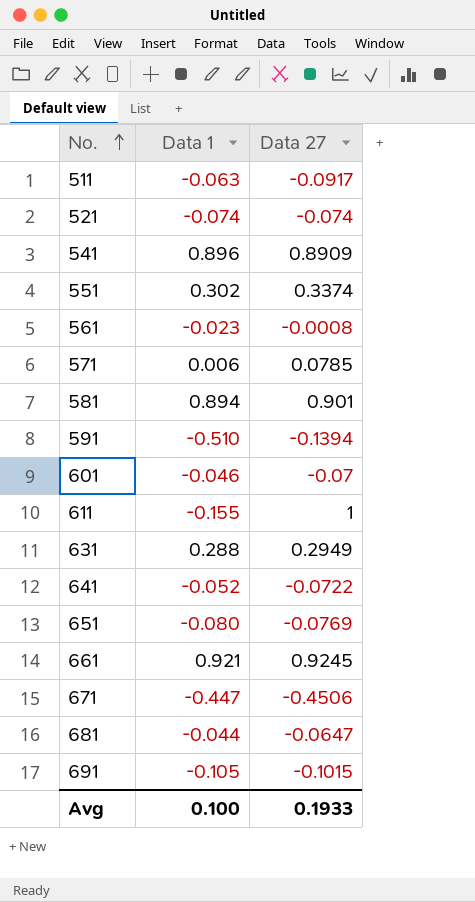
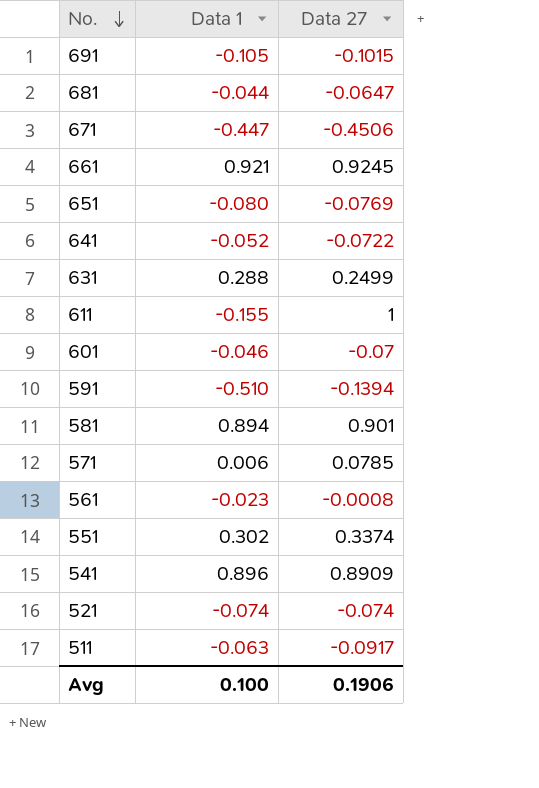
row order: No. ascending -> No. descending
631 | Data 27: 0.2949 -> 0.2499
Avg | Data 27: 0.1933 -> 0.1906

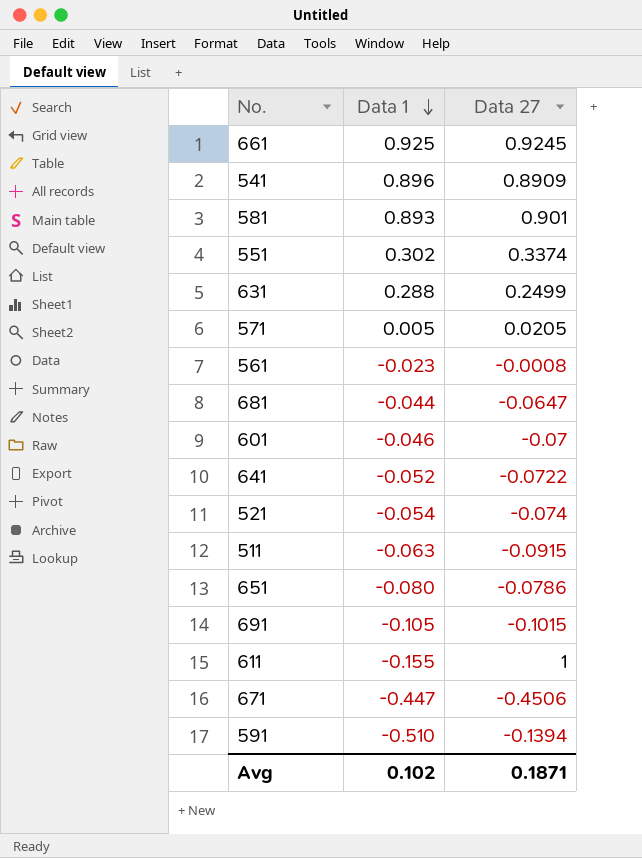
row order: No. descending -> Data 1 descending
661 | Data 1: 0.921 -> 0.925
581 | Data 1: 0.894 -> 0.893
571 | Data 1: 0.006 -> 0.005
571 | Data 27: 0.0785 -> 0.0205
521 | Data 1: -0.074 -> -0.054
511 | Data 27: -0.0917 -> -0.0915
651 | Data 27: -0.0769 -> -0.0786
Avg | Data 1: 0.100 -> 0.102
Avg | Data 27: 0.1906 -> 0.1871

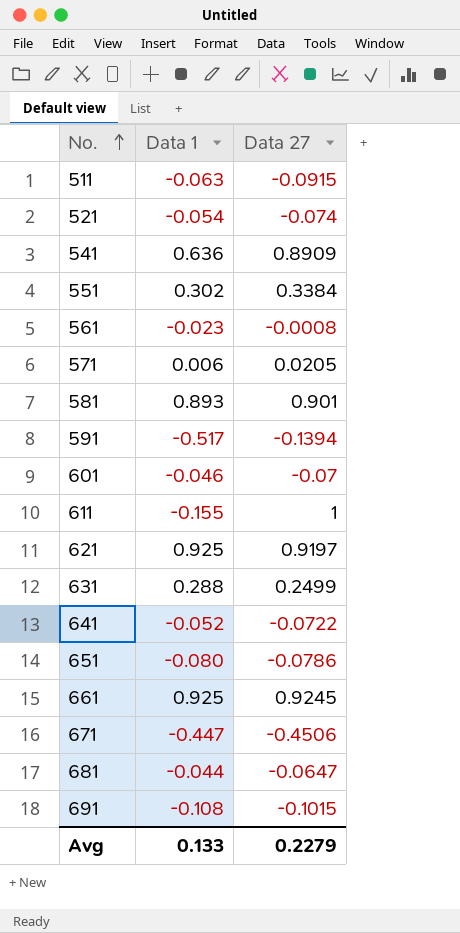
row order: Data 1 descending -> No. ascending
541 | Data 1: 0.896 -> 0.636
551 | Data 27: 0.3374 -> 0.3384
571 | Data 1: 0.005 -> 0.006
591 | Data 1: -0.510 -> -0.517
row 621: none -> 0.925 | 0.9197
691 | Data 1: -0.105 -> -0.108
Avg | Data 1: 0.102 -> 0.133
Avg | Data 27: 0.1871 -> 0.2279

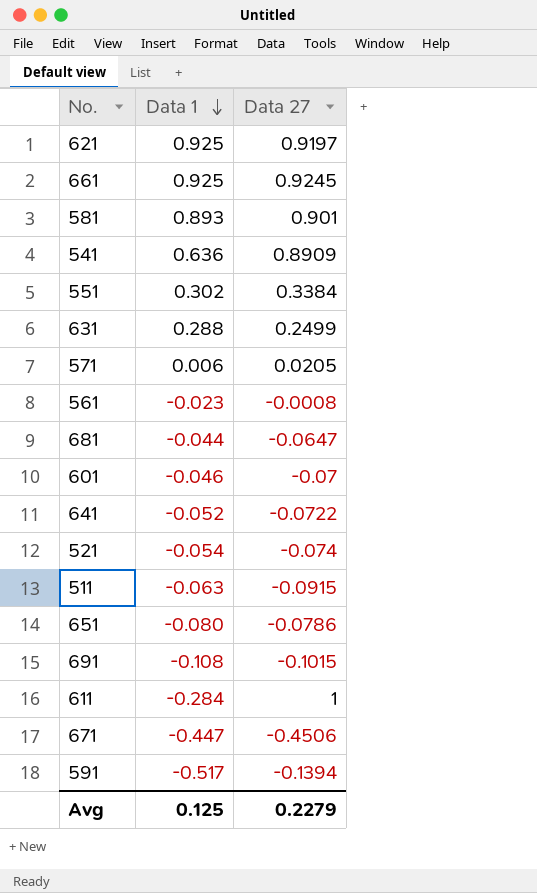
row order: No. ascending -> Data 1 descending
611 | Data 1: -0.155 -> -0.284
Avg | Data 1: 0.133 -> 0.125

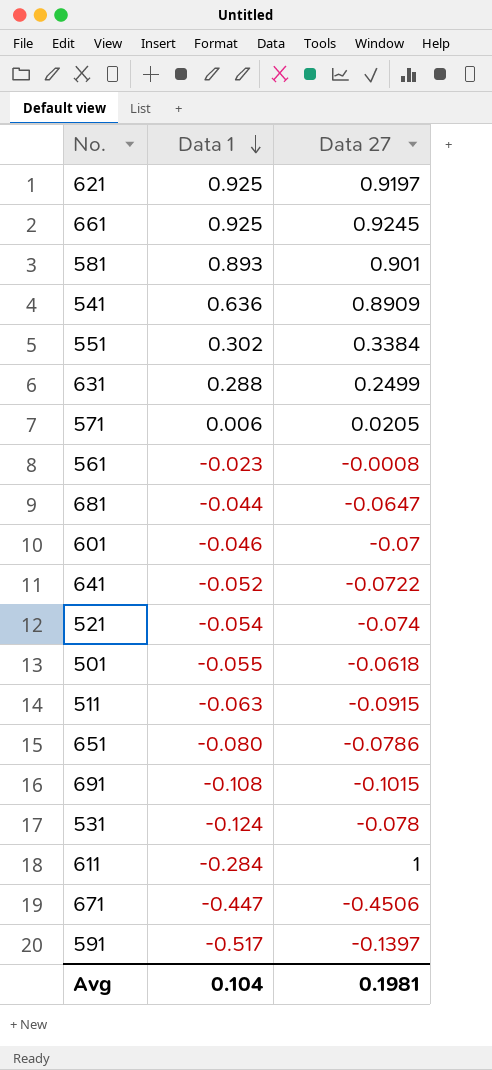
row 501: none -> -0.055 | -0.0618
row 531: none -> -0.124 | -0.078
591 | Data 27: -0.1394 -> -0.1397
Avg | Data 1: 0.125 -> 0.104
Avg | Data 27: 0.2279 -> 0.1981

